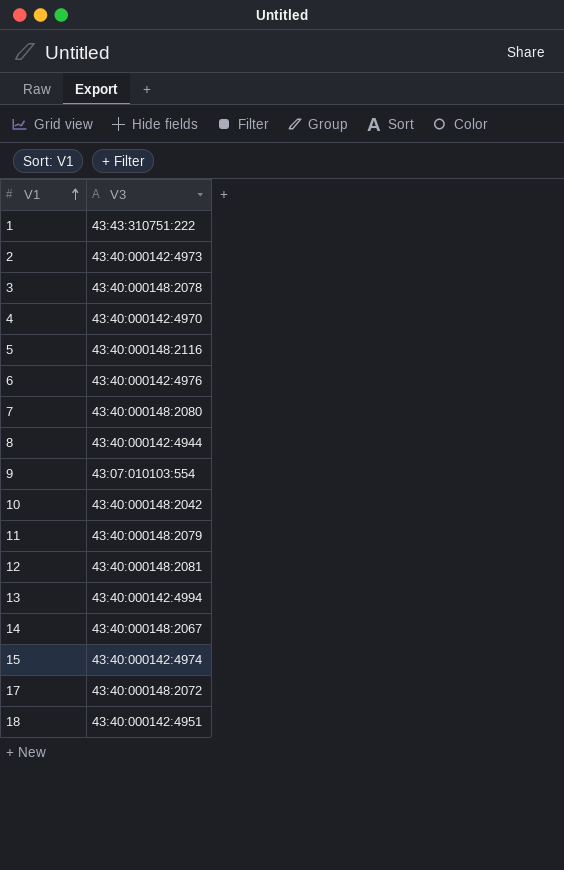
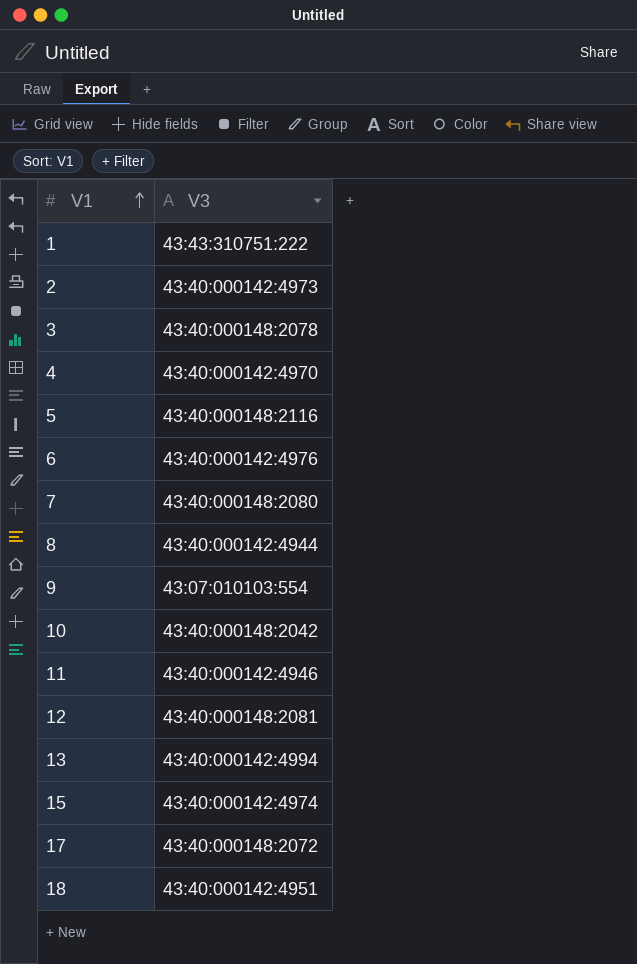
row 14: 43:40:000148:2067 -> none
11 | V3: 43:40:000148:2079 -> 43:40:000142:4946

